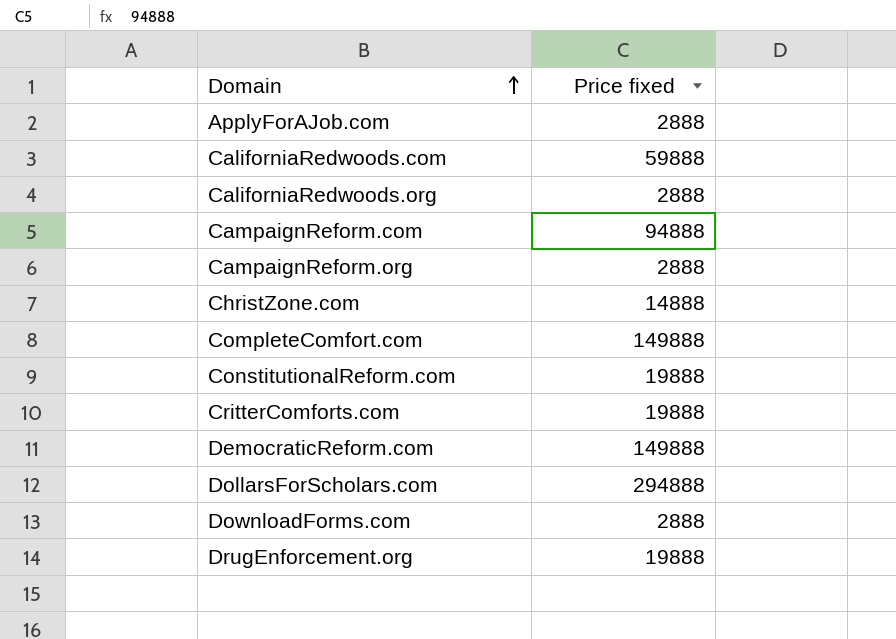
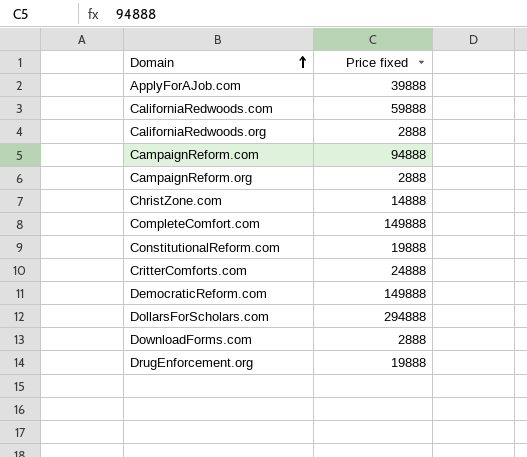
ApplyForAJob.com | Price fixed: 2888 -> 39888
CritterComforts.com | Price fixed: 19888 -> 24888

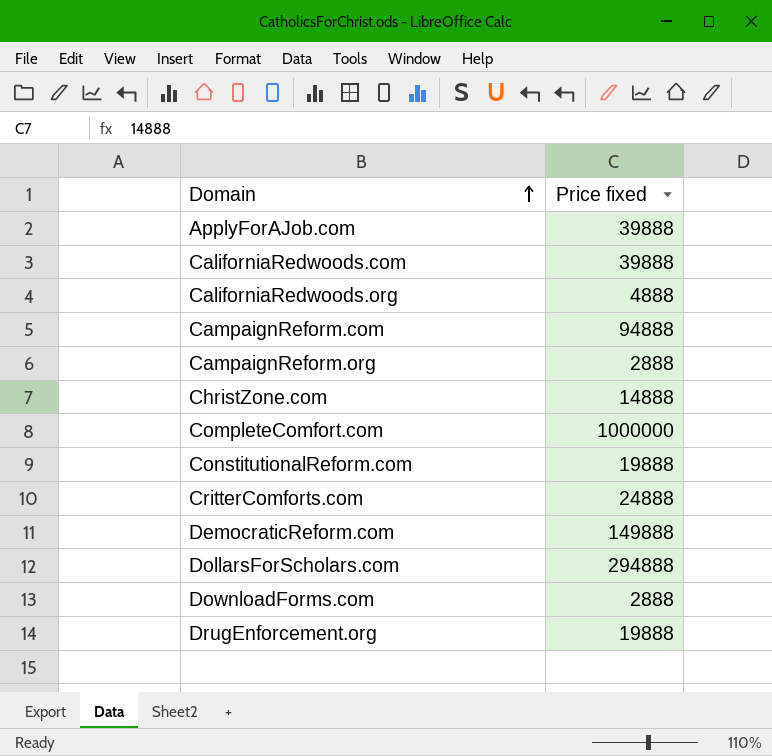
CaliforniaRedwoods.com | Price fixed: 59888 -> 39888
CaliforniaRedwoods.org | Price fixed: 2888 -> 4888
CompleteComfort.com | Price fixed: 149888 -> 1000000

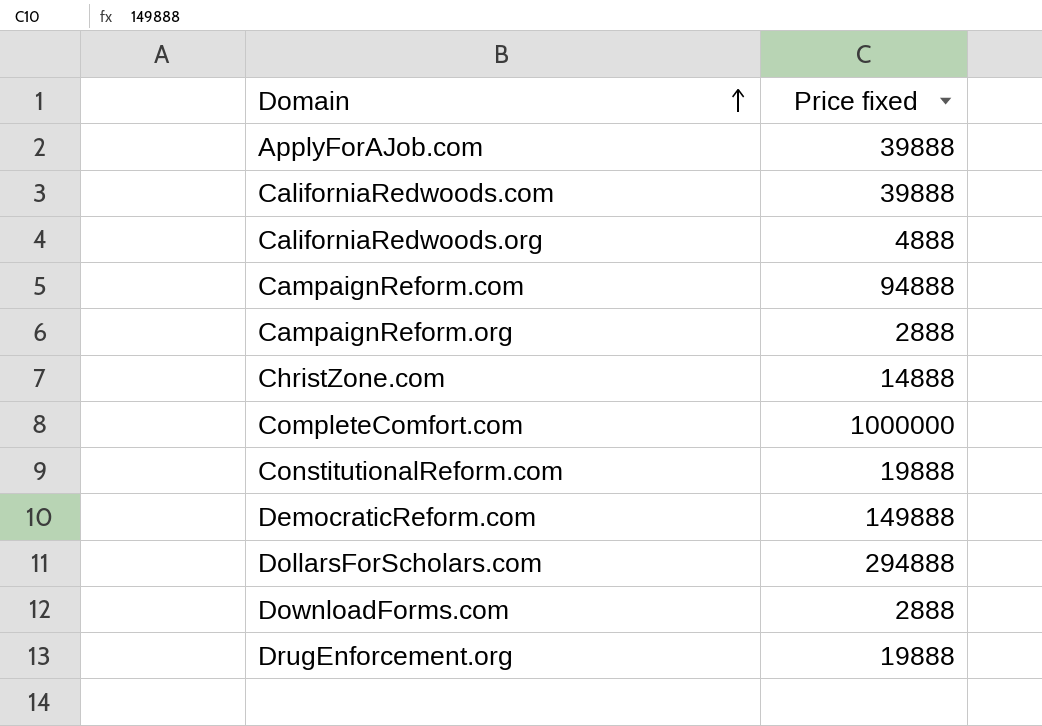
row CritterComforts.com: 24888 -> none

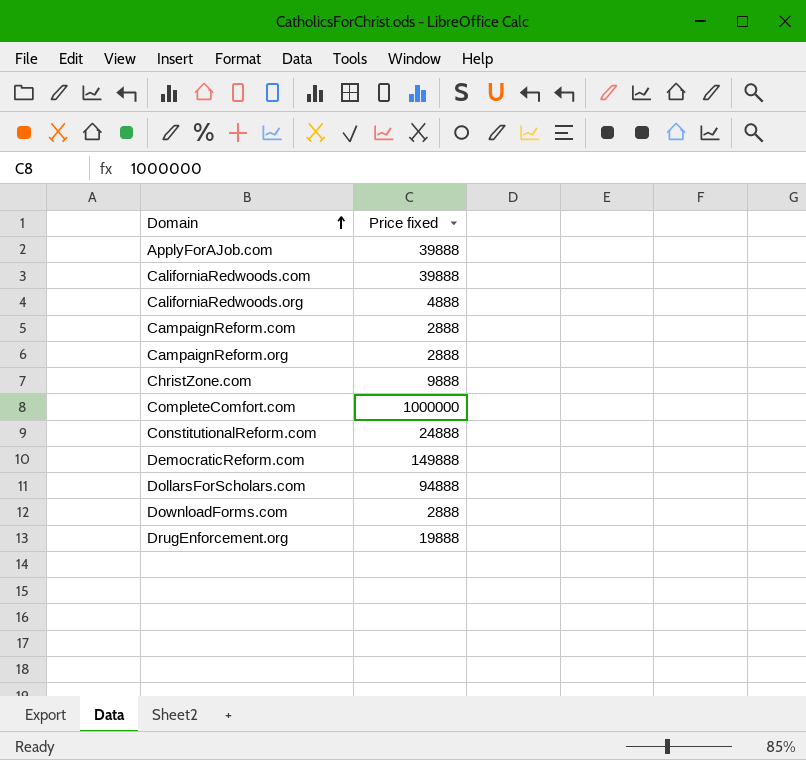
CampaignReform.com | Price fixed: 94888 -> 2888
ChristZone.com | Price fixed: 14888 -> 9888
ConstitutionalReform.com | Price fixed: 19888 -> 24888
DollarsForScholars.com | Price fixed: 294888 -> 94888

